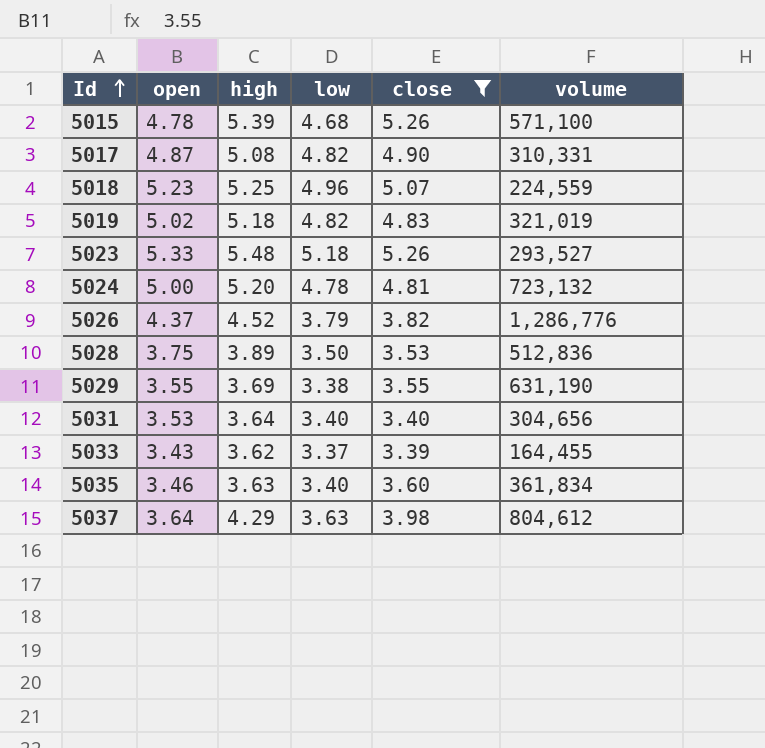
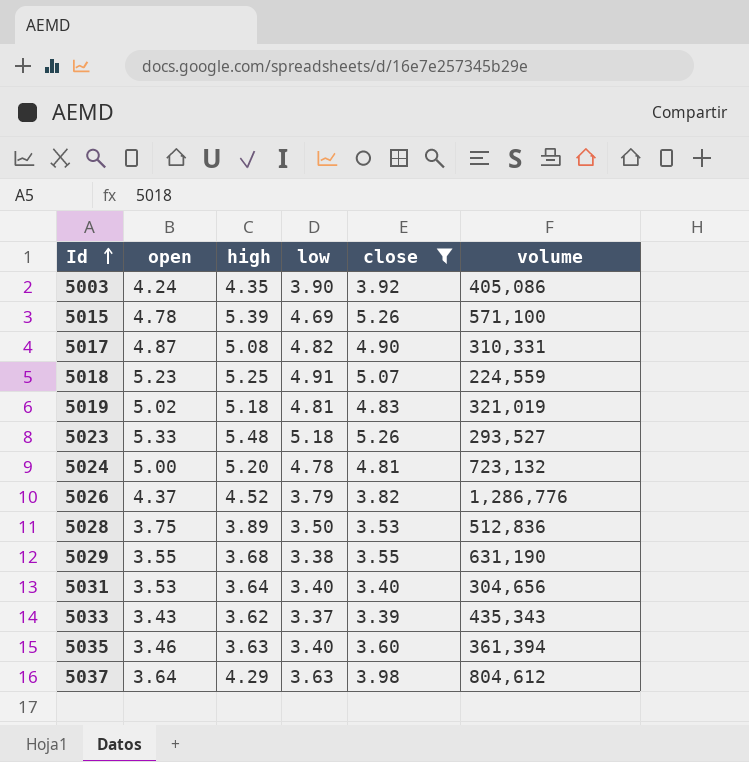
row 5003: none -> 4.24 | 4.35 | 3.90 | 3.92 | 405,086
5015 | low: 4.68 -> 4.69
5018 | low: 4.96 -> 4.91
5019 | low: 4.82 -> 4.81
5029 | high: 3.69 -> 3.68
5033 | volume: 164,455 -> 435,343
5035 | volume: 361,834 -> 361,394

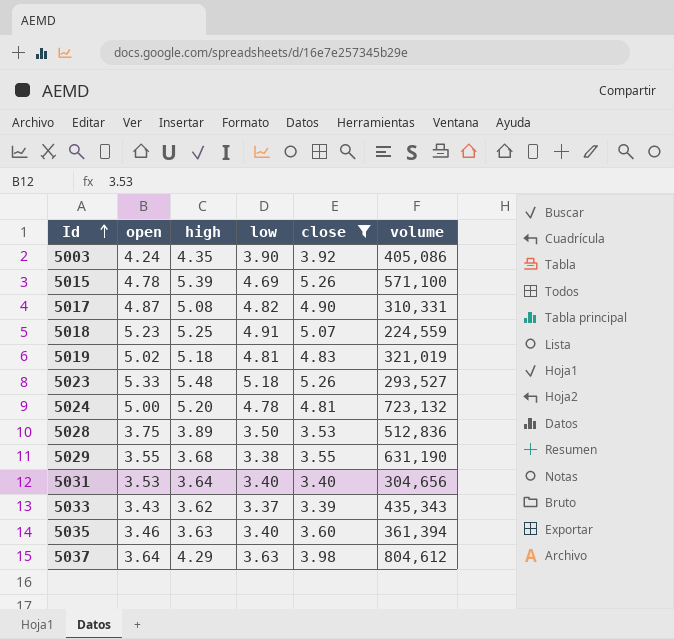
row 5026: 4.37 | 4.52 | 3.79 | 3.82 | 1,286,776 -> none

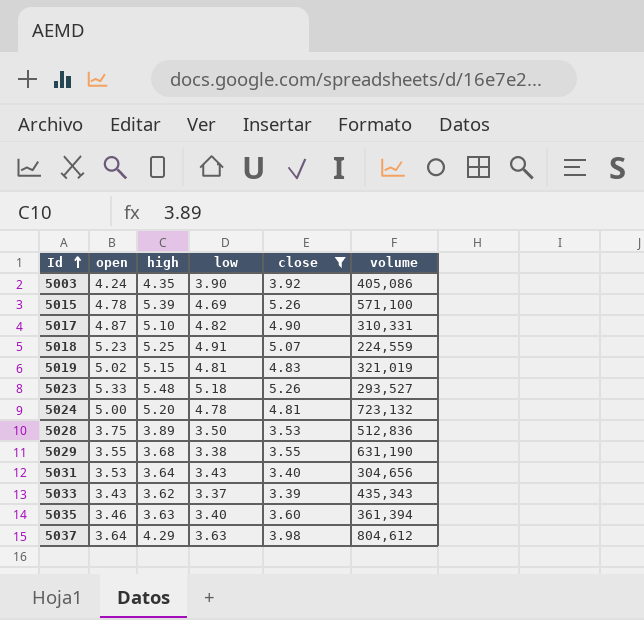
5017 | high: 5.08 -> 5.10
5019 | high: 5.18 -> 5.15
5031 | low: 3.40 -> 3.43

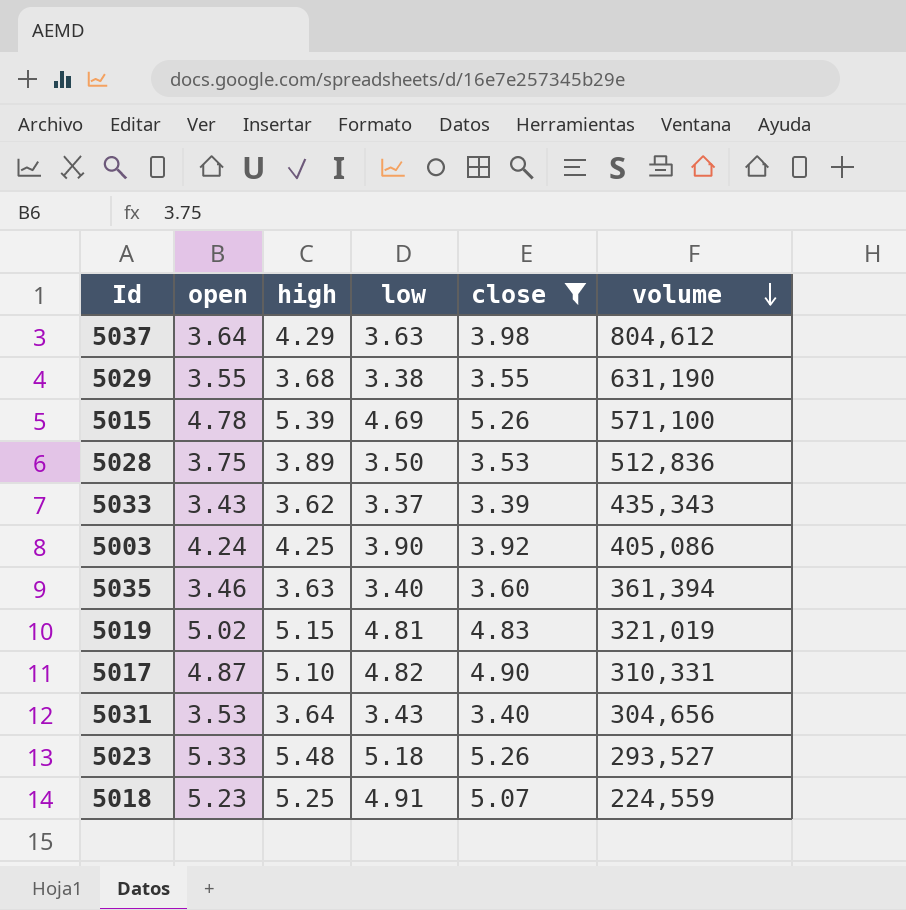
row order: Id ascending -> volume descending
row 5024: 5.00 | 5.20 | 4.78 | 4.81 | 723,132 -> none
5003 | high: 4.35 -> 4.25

